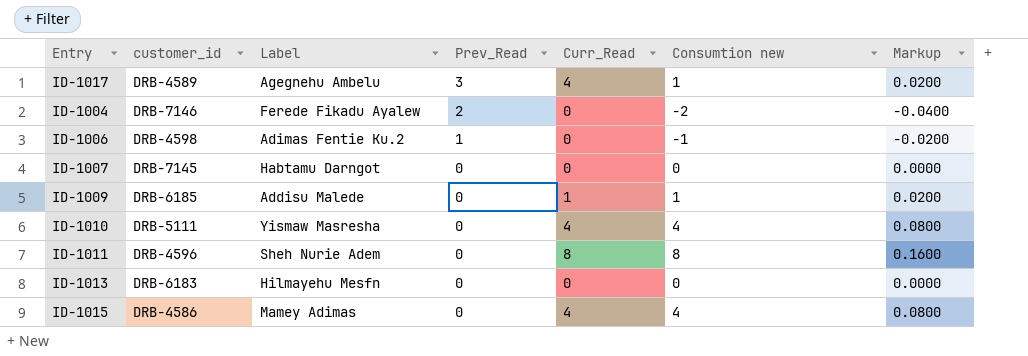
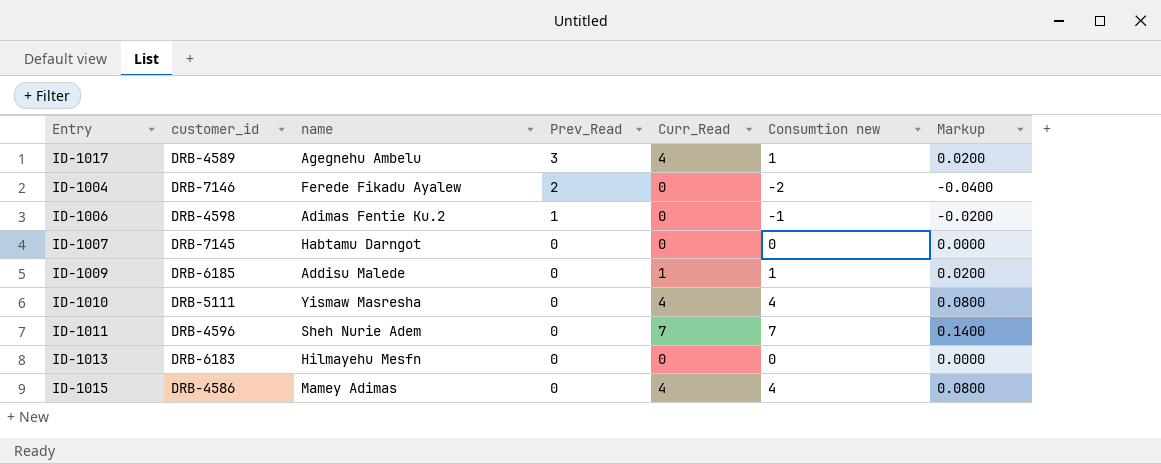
column name: Label -> name
ID-1011 | Curr_Read: 8 -> 7
ID-1011 | Consumtion new: 8 -> 7
ID-1011 | Markup: 0.1600 -> 0.1400

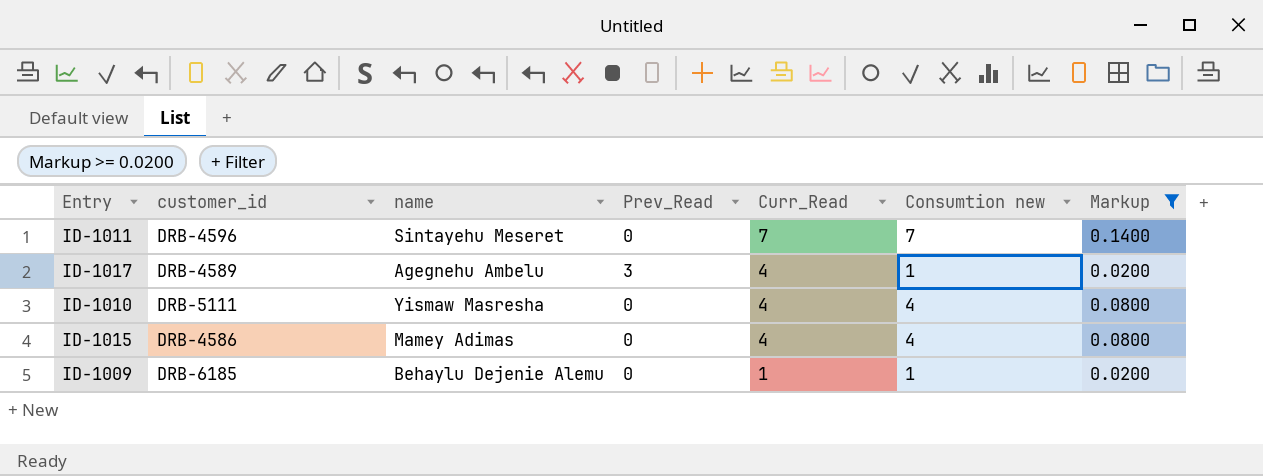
filter: none -> Markup >= 0.0200
row order: Prev_Read descending -> Curr_Read descending
ID-1011 | name: Sheh Nurie Adem -> Sintayehu Meseret
ID-1009 | name: Addisu Malede -> Behaylu Dejenie Alemu

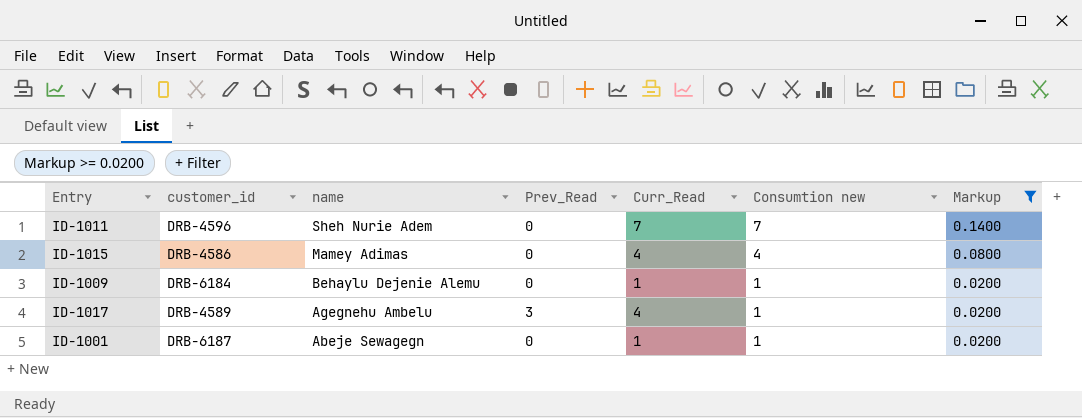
row order: Curr_Read descending -> name descending
row ID-1010: DRB-5111 | Yismaw Masresha | 0 | 4 | 4 | 0.0800 -> none
ID-1011 | name: Sintayehu Meseret -> Sheh Nurie Adem
ID-1009 | customer_id: DRB-6185 -> DRB-6184
row ID-1001: none -> DRB-6187 | Abeje Sewagegn | 0 | 1 | 1 | 0.0200

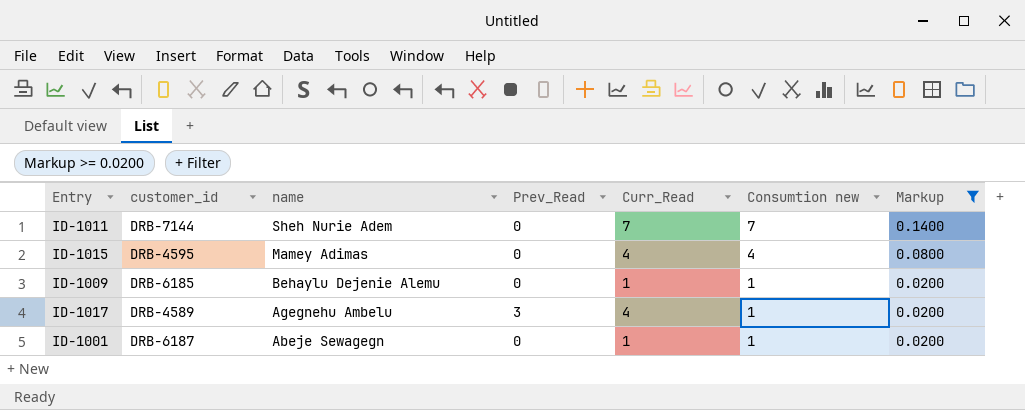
ID-1011 | customer_id: DRB-4596 -> DRB-7144
ID-1015 | customer_id: DRB-4586 -> DRB-4595
ID-1009 | customer_id: DRB-6184 -> DRB-6185

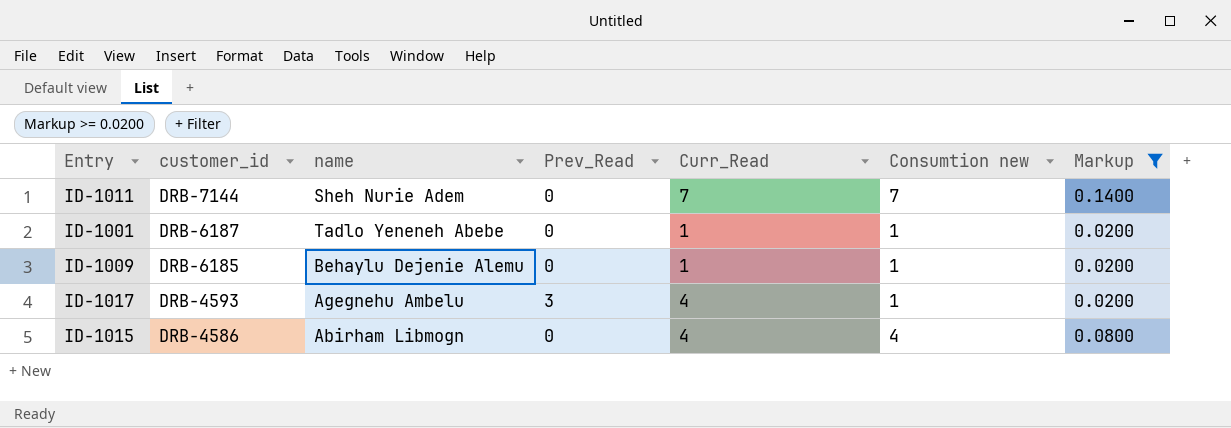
row order: name descending -> customer_id descending
ID-1001 | name: Abeje Sewagegn -> Tadlo Yeneneh Abebe
ID-1017 | customer_id: DRB-4589 -> DRB-4593
ID-1015 | customer_id: DRB-4595 -> DRB-4586
ID-1015 | name: Mamey Adimas -> Abirham Libmogn

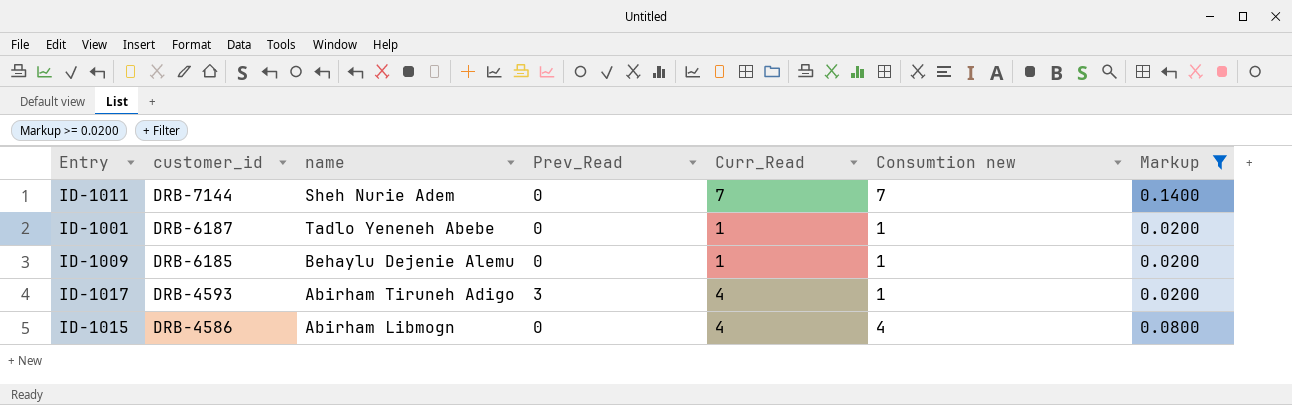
ID-1017 | name: Agegnehu Ambelu -> Abirham Tiruneh Adigo

